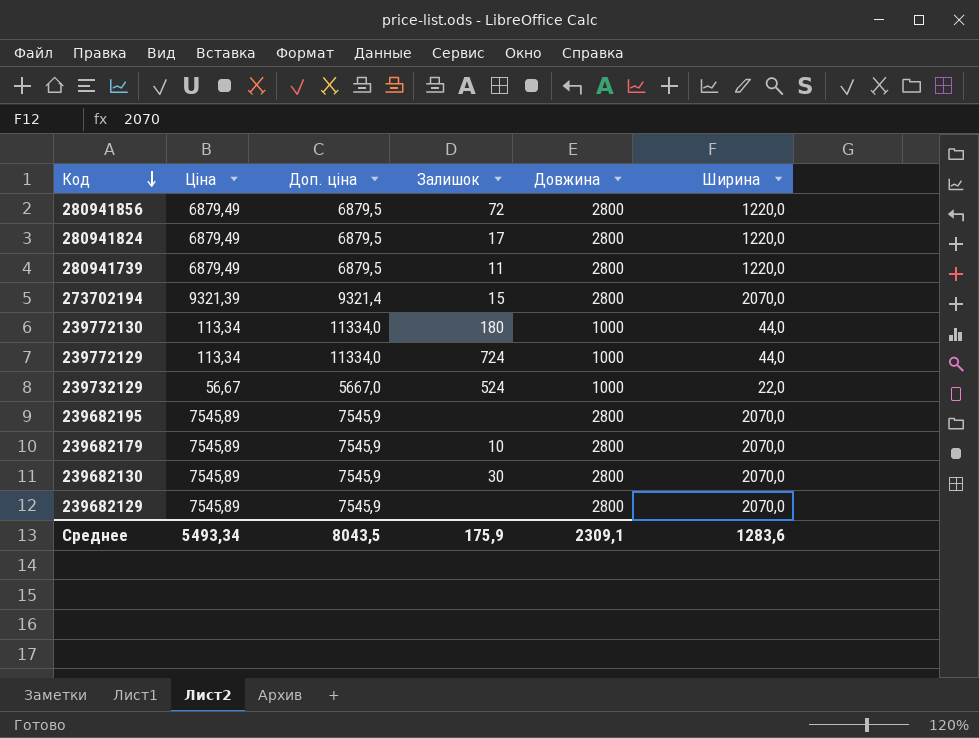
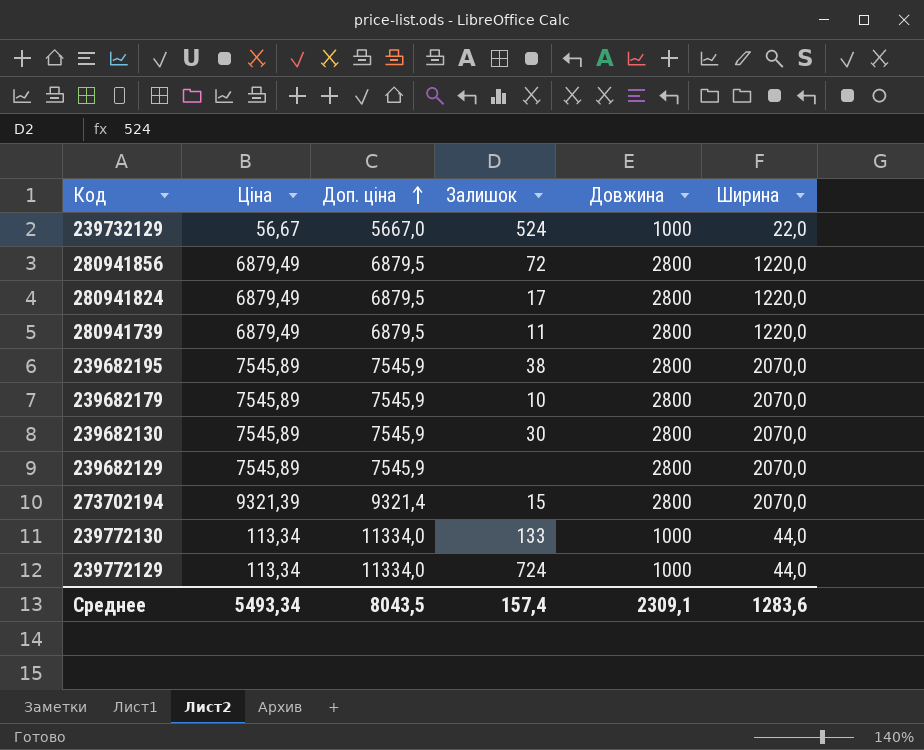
row order: Код descending -> Доп. ціна ascending
239682195 | Залишок: none -> 38
239772130 | Залишок: 180 -> 133
Среднее | Залишок: 175,9 -> 157,4

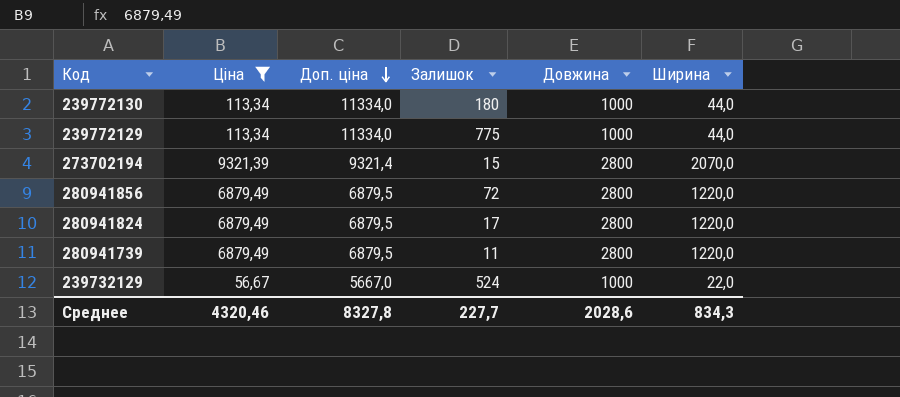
filter: none -> Ціна != 7545,89
row order: Доп. ціна ascending -> Доп. ціна descending
239772130 | Залишок: 133 -> 180
239772129 | Залишок: 724 -> 775
Среднее | Ціна: 5493,34 -> 4320,46
Среднее | Доп. ціна: 8043,5 -> 8327,8
Среднее | Залишок: 157,4 -> 227,7
Среднее | Довжина: 2309,1 -> 2028,6
Среднее | Ширина: 1283,6 -> 834,3

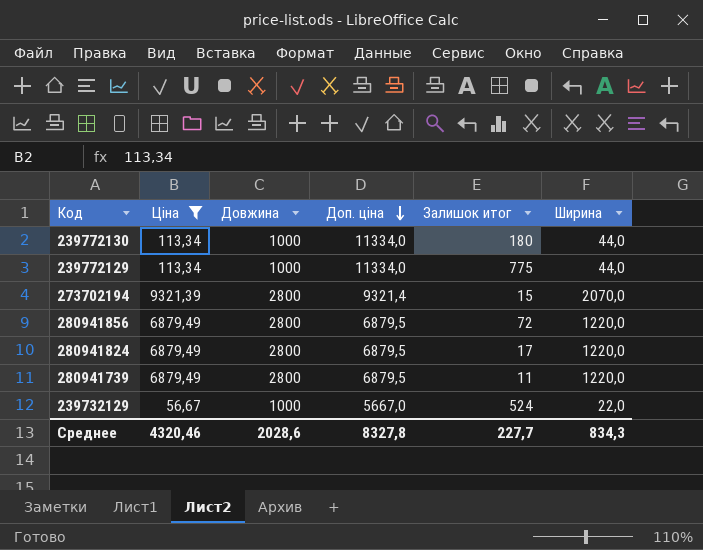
column Довжина | position: 5 -> 3
column name: Залишок -> Залишок итог

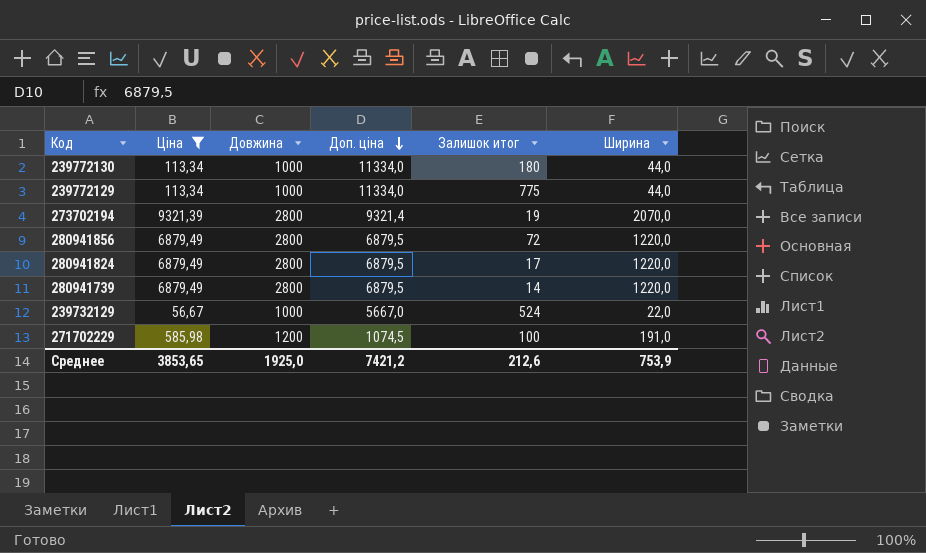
273702194 | Залишок итог: 15 -> 19
280941739 | Залишок итог: 11 -> 14
row 271702229: none -> 585,98 | 1200 | 1074,5 | 100 | 191,0
Среднее | Ціна: 4320,46 -> 3853,65
Среднее | Довжина: 2028,6 -> 1925,0
Среднее | Доп. ціна: 8327,8 -> 7421,2
Среднее | Залишок итог: 227,7 -> 212,6
Среднее | Ширина: 834,3 -> 753,9

